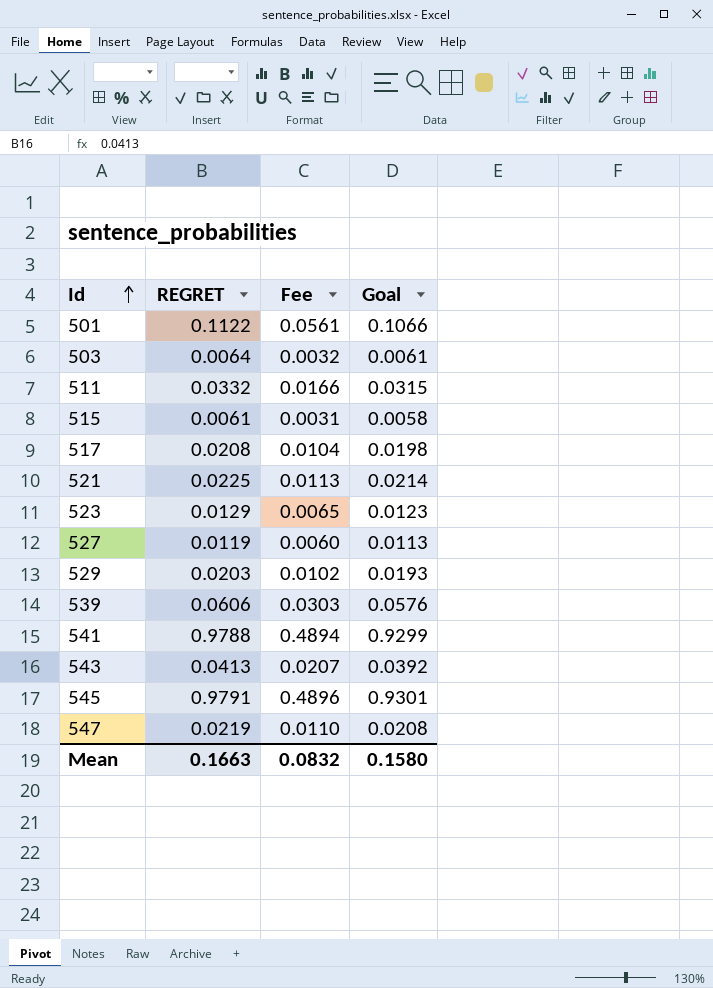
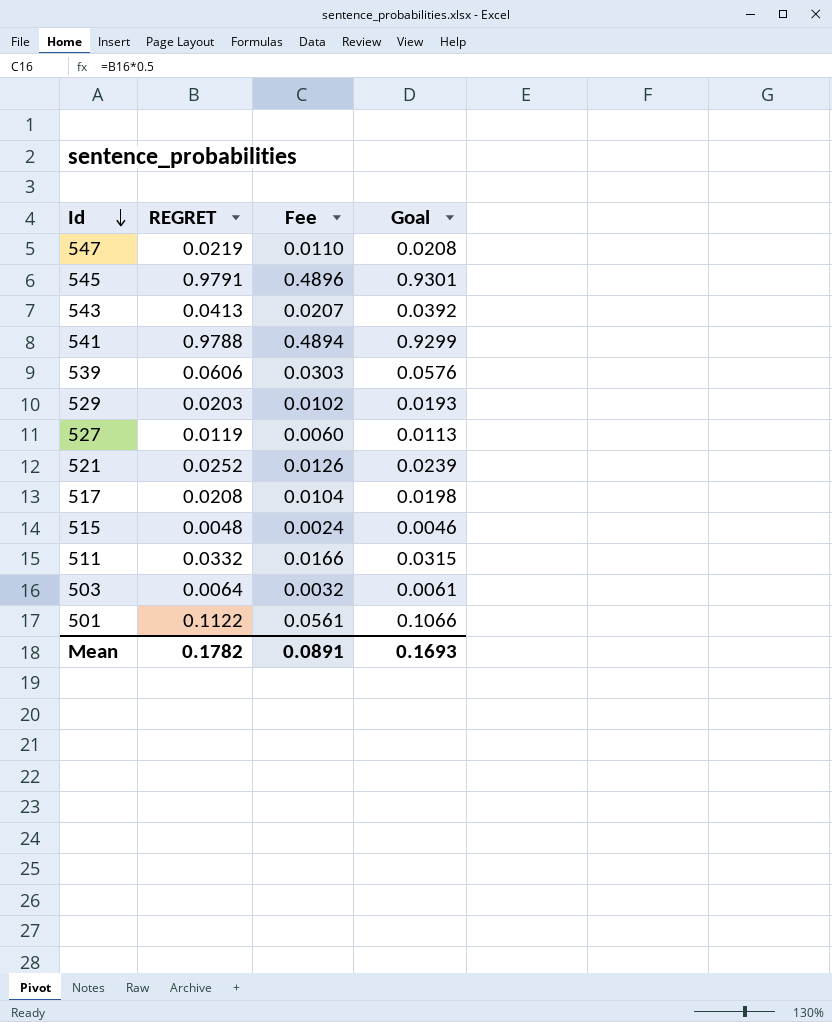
row order: Id ascending -> Id descending
row 523: 0.0129 | 0.0065 | 0.0123 -> none
521 | REGRET: 0.0225 -> 0.0252
521 | Fee: 0.0113 -> 0.0126
521 | Goal: 0.0214 -> 0.0239
515 | REGRET: 0.0061 -> 0.0048
515 | Fee: 0.0031 -> 0.0024
515 | Goal: 0.0058 -> 0.0046
Mean | REGRET: 0.1663 -> 0.1782
Mean | Fee: 0.0832 -> 0.0891
Mean | Goal: 0.1580 -> 0.1693

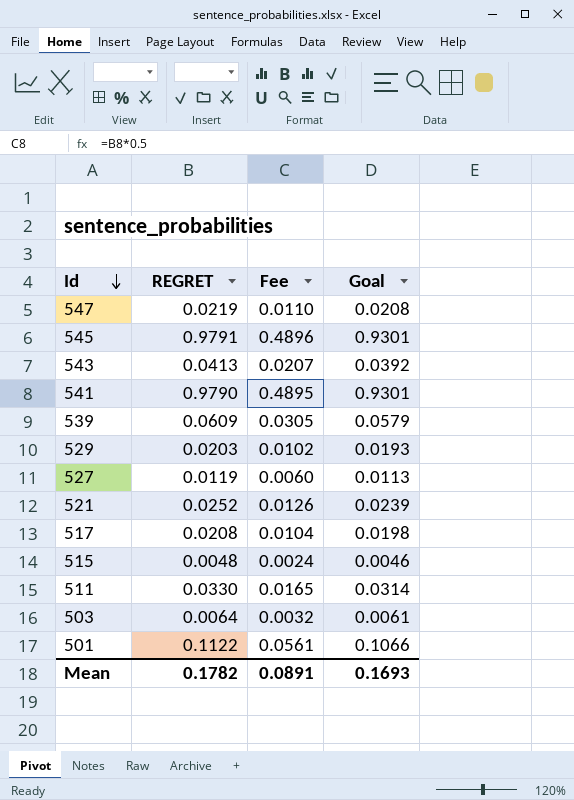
541 | REGRET: 0.9788 -> 0.9790
541 | Fee: 0.4894 -> 0.4895
541 | Goal: 0.9299 -> 0.9301
539 | REGRET: 0.0606 -> 0.0609
539 | Fee: 0.0303 -> 0.0305
539 | Goal: 0.0576 -> 0.0579
511 | REGRET: 0.0332 -> 0.0330
511 | Fee: 0.0166 -> 0.0165
511 | Goal: 0.0315 -> 0.0314

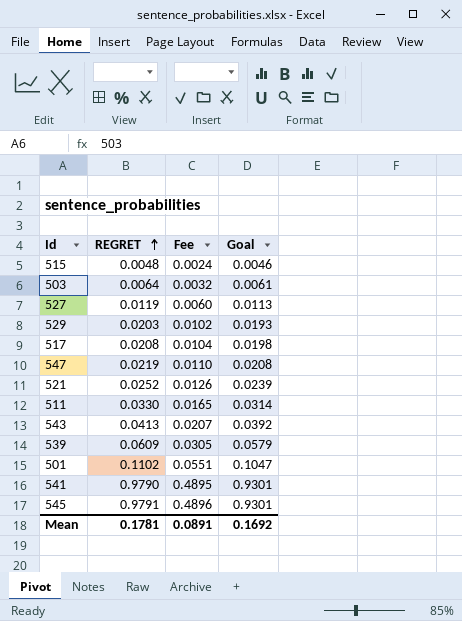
row order: Id descending -> REGRET ascending
501 | REGRET: 0.1122 -> 0.1102
501 | Fee: 0.0561 -> 0.0551
501 | Goal: 0.1066 -> 0.1047
Mean | REGRET: 0.1782 -> 0.1781
Mean | Goal: 0.1693 -> 0.1692

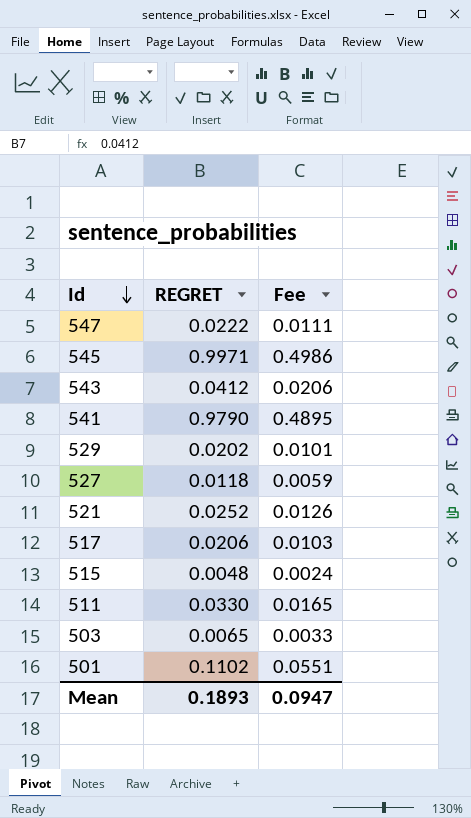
row order: REGRET ascending -> Id descending
column Goal | formula: [REGRET] * 0.95 -> none
row 539: 0.0609 | 0.0305 | 0.0579 -> none
547 | REGRET: 0.0219 -> 0.0222
547 | Fee: 0.0110 -> 0.0111
545 | REGRET: 0.9791 -> 0.9971
545 | Fee: 0.4896 -> 0.4986
543 | REGRET: 0.0413 -> 0.0412
543 | Fee: 0.0207 -> 0.0206
529 | REGRET: 0.0203 -> 0.0202
529 | Fee: 0.0102 -> 0.0101
527 | REGRET: 0.0119 -> 0.0118
527 | Fee: 0.0060 -> 0.0059
517 | REGRET: 0.0208 -> 0.0206
517 | Fee: 0.0104 -> 0.0103
503 | REGRET: 0.0064 -> 0.0065
503 | Fee: 0.0032 -> 0.0033
Mean | REGRET: 0.1781 -> 0.1893
Mean | Fee: 0.0891 -> 0.0947

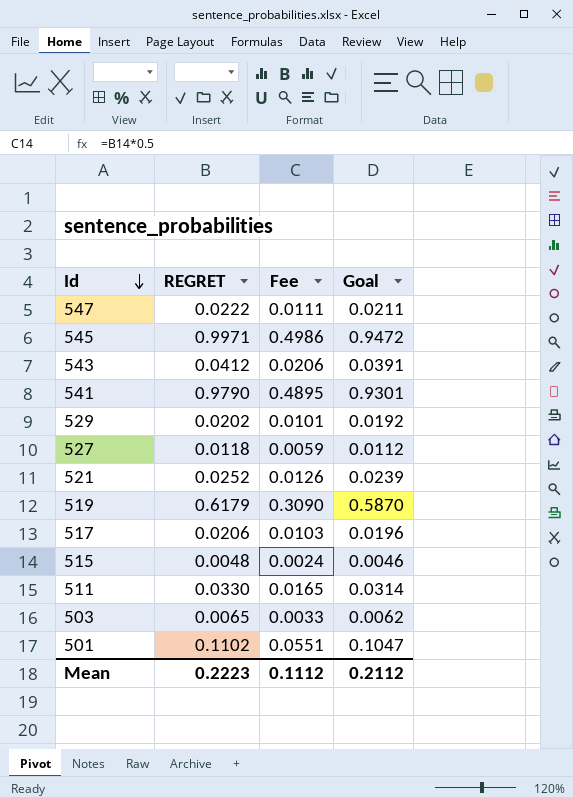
column Goal | formula: none -> [REGRET] * 0.95
row 519: none -> 0.6179 | 0.3090 | 0.5870
Mean | REGRET: 0.1893 -> 0.2223
Mean | Fee: 0.0947 -> 0.1112

